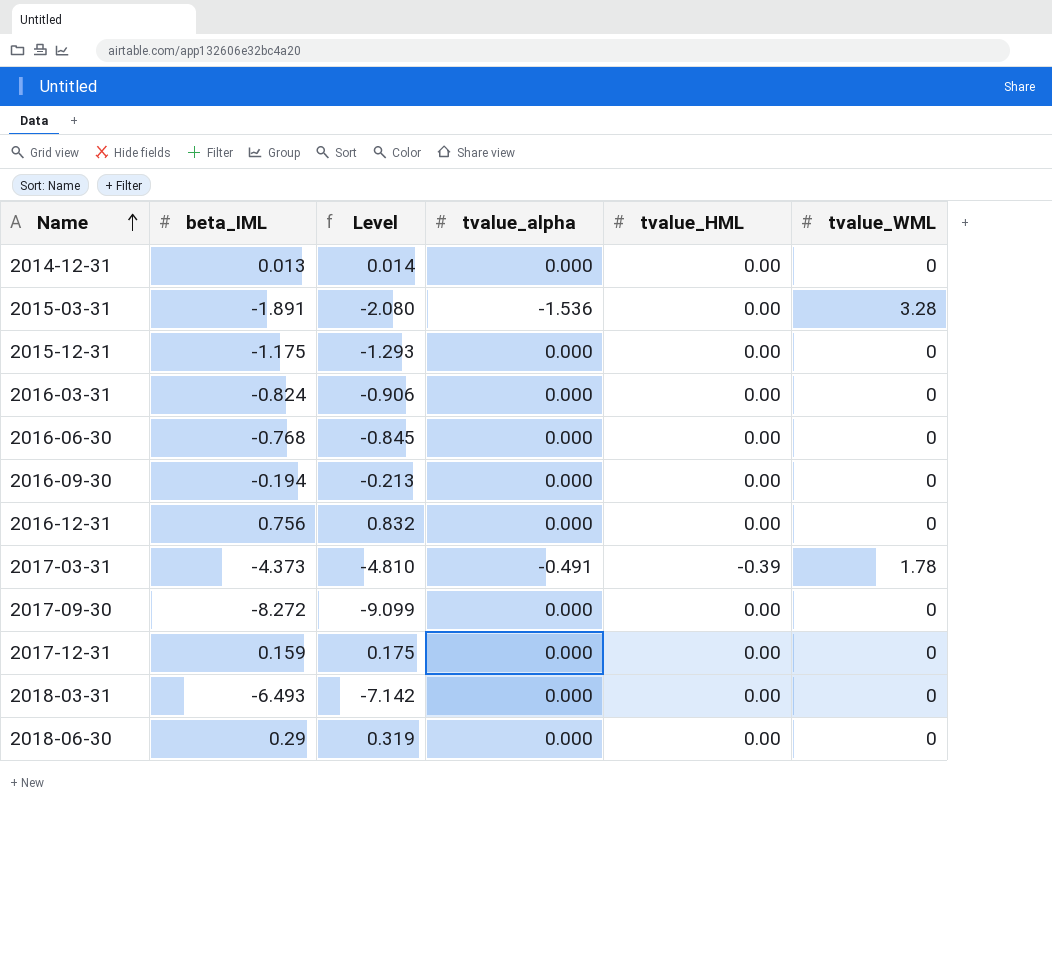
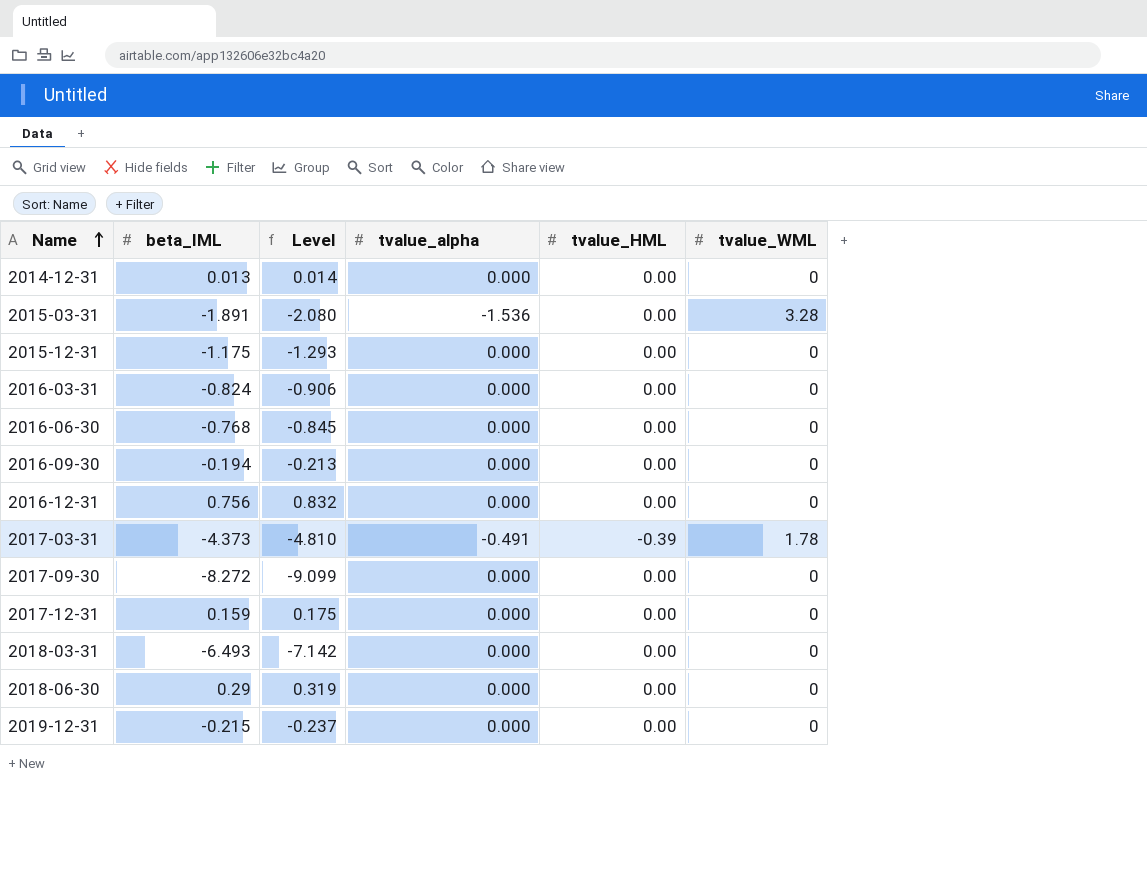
row 2019-12-31: none -> -0.215 | -0.237 | 0.000 | 0.00 | 0

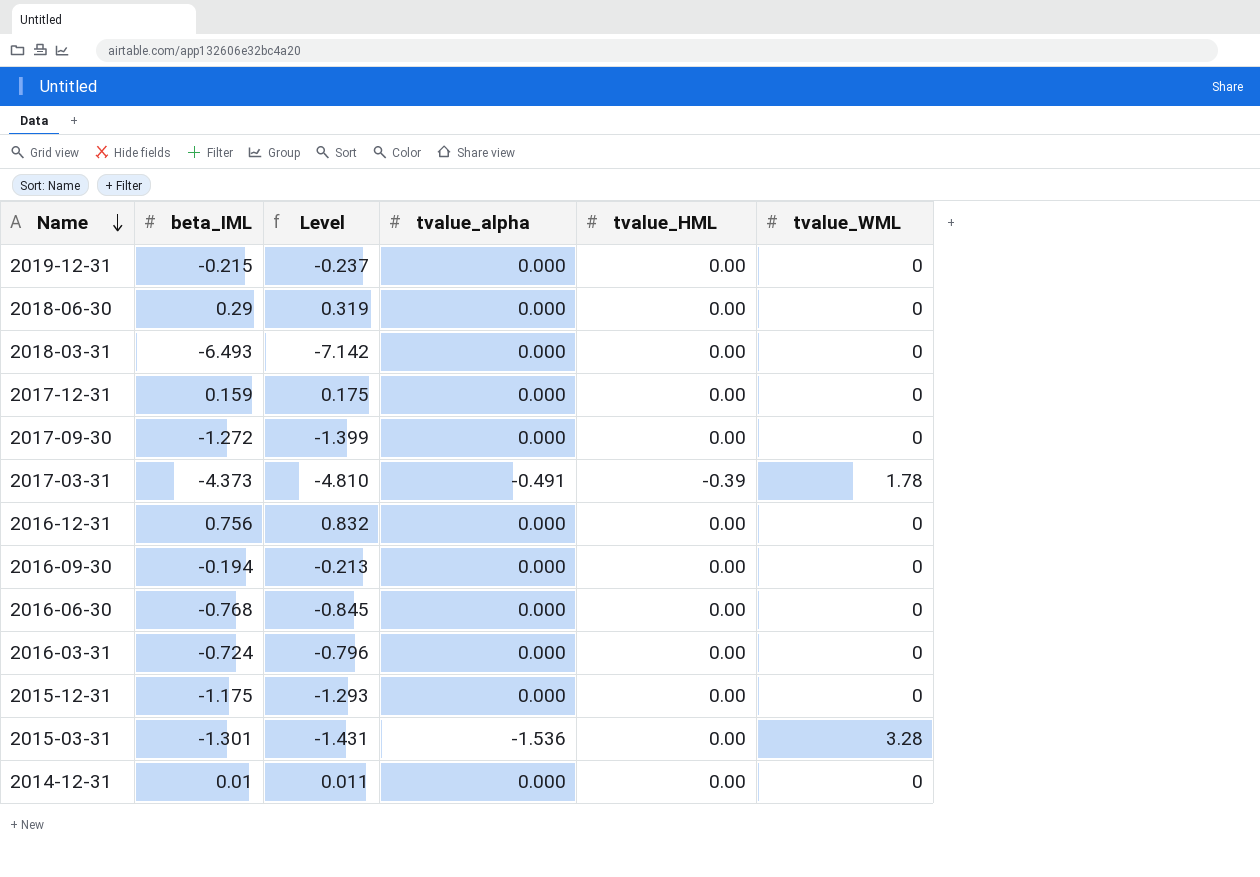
row order: Name ascending -> Name descending
2017-09-30 | beta_IML: -8.272 -> -1.272
2017-09-30 | Level: -9.099 -> -1.399
2016-03-31 | beta_IML: -0.824 -> -0.724
2016-03-31 | Level: -0.906 -> -0.796
2015-03-31 | beta_IML: -1.891 -> -1.301
2015-03-31 | Level: -2.080 -> -1.431
2014-12-31 | beta_IML: 0.013 -> 0.01
2014-12-31 | Level: 0.014 -> 0.011

